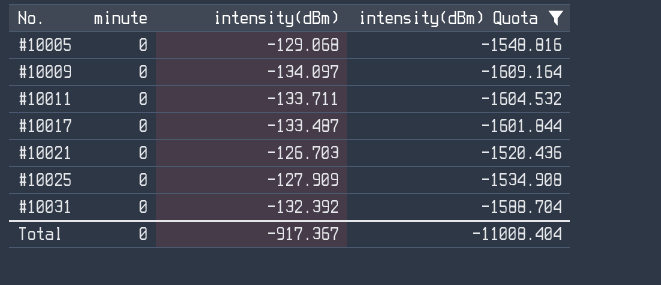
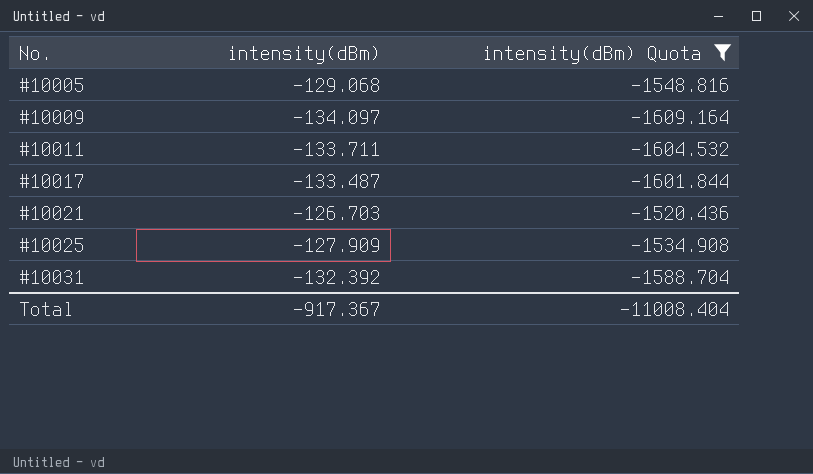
column minute | position: 2 -> none

